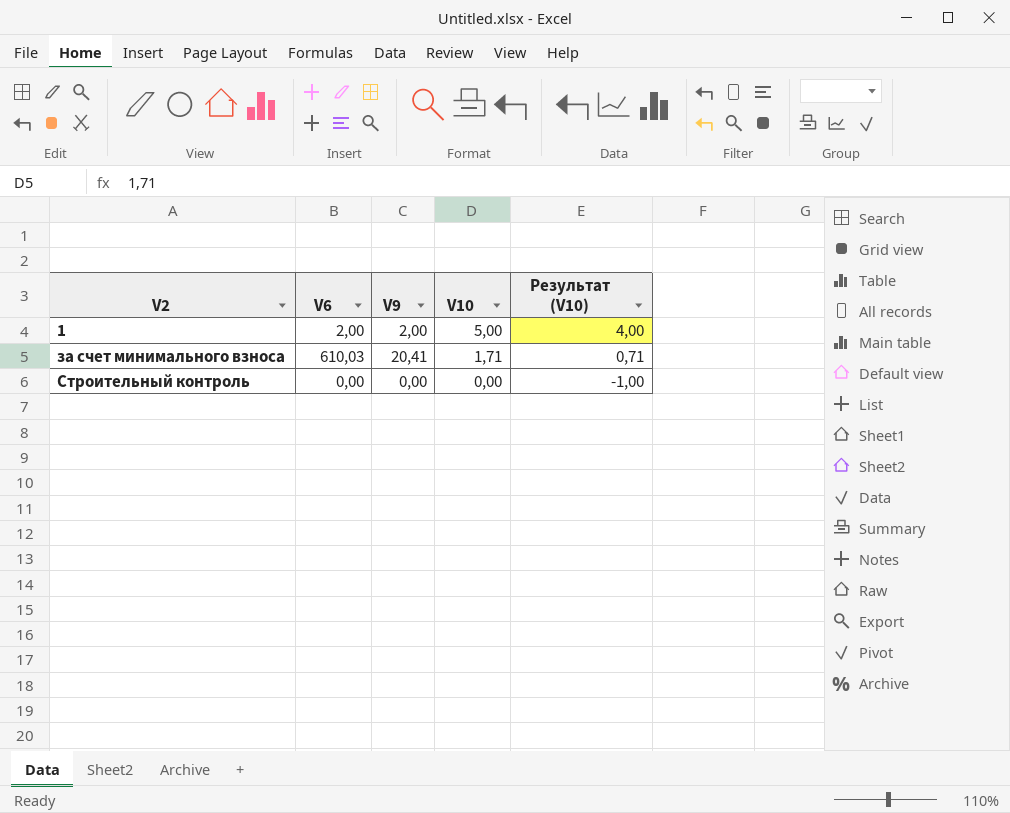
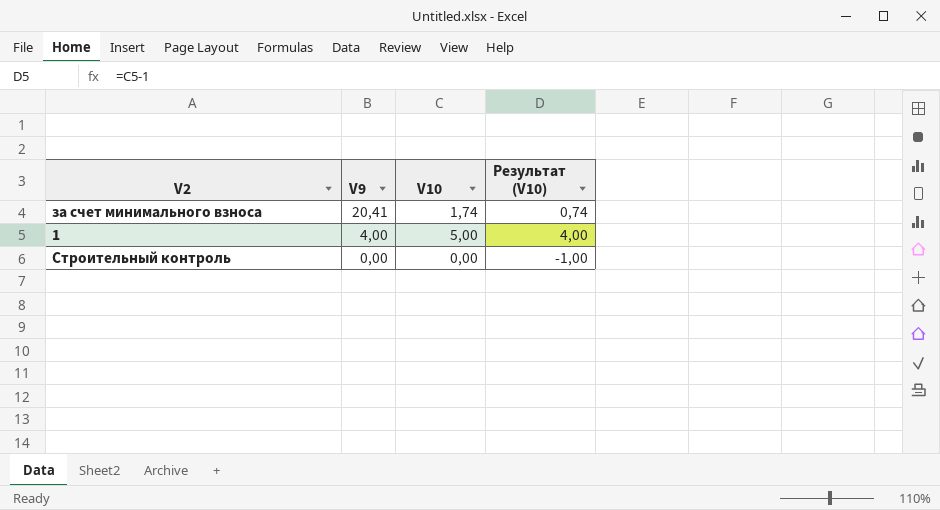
row order: V2 ascending -> V9 descending
column V6 | position: 2 -> none
за счет минимального взноса | V10: 1,71 -> 1,74
за счет минимального взноса | Результат (V10): 0,71 -> 0,74
1 | V9: 2,00 -> 4,00

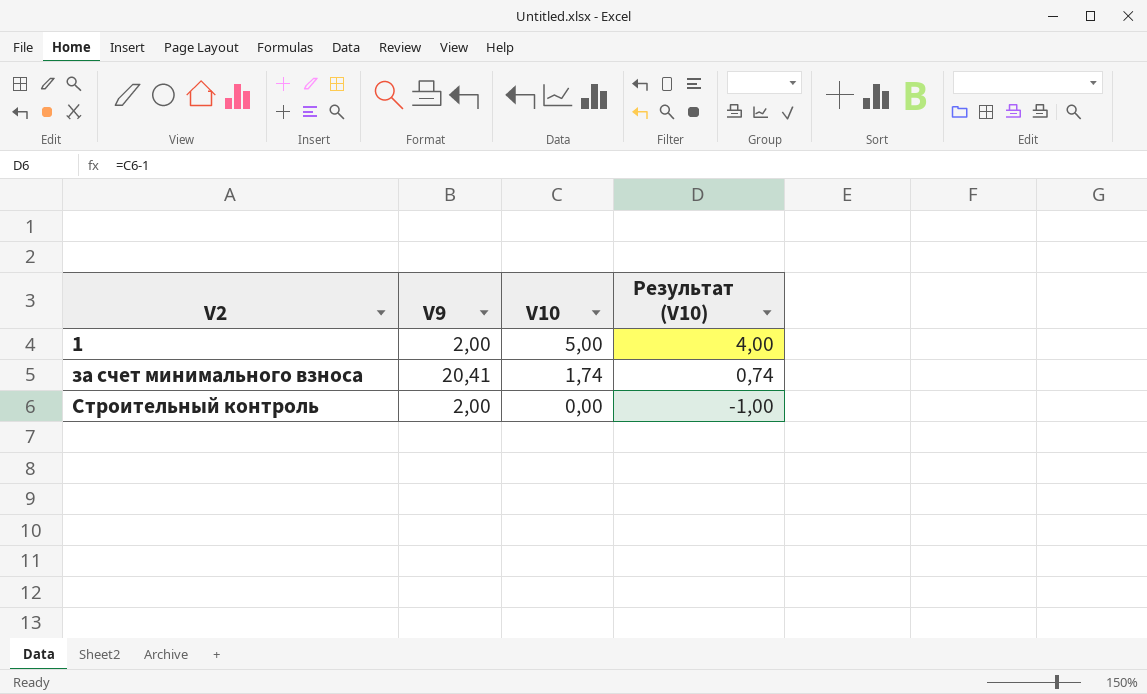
row order: V9 descending -> V2 ascending
1 | V9: 4,00 -> 2,00
Строительный контроль | V9: 0,00 -> 2,00

